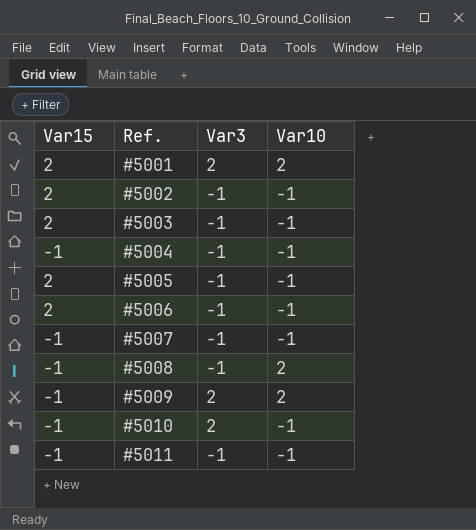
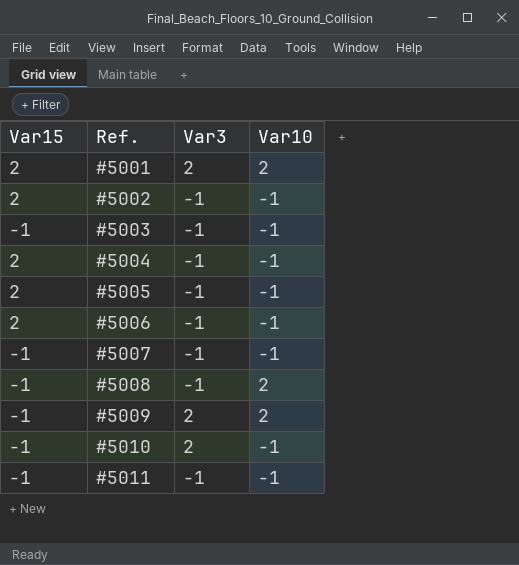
#5003 | Var15: 2 -> -1
#5004 | Var15: -1 -> 2

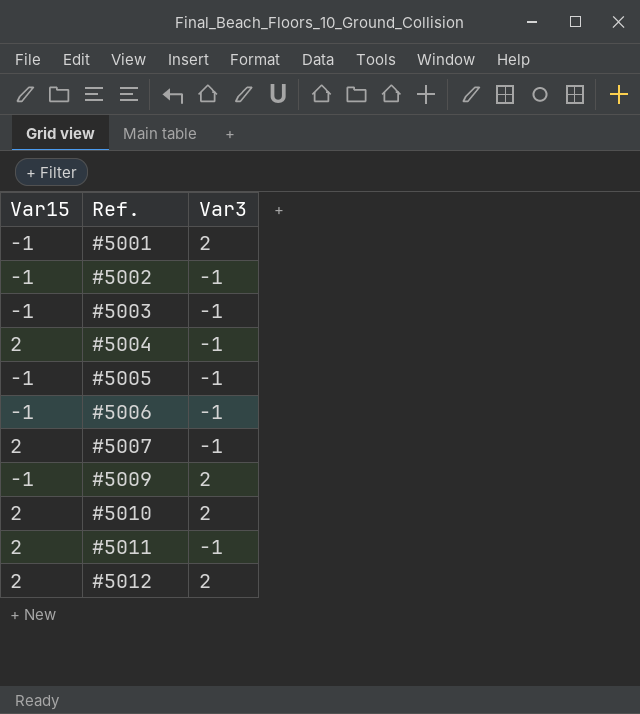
column Var10 | position: 4 -> none
row #5008: -1 | -1 | 2 -> none
#5001 | Var15: 2 -> -1
#5002 | Var15: 2 -> -1
#5005 | Var15: 2 -> -1
#5006 | Var15: 2 -> -1
#5007 | Var15: -1 -> 2
#5010 | Var15: -1 -> 2
#5011 | Var15: -1 -> 2
row #5012: none -> 2 | 2

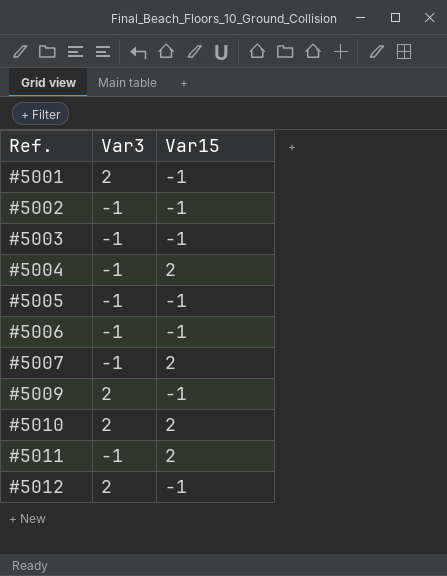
column Var15 | position: 1 -> 3
#5012 | Var15: 2 -> -1

